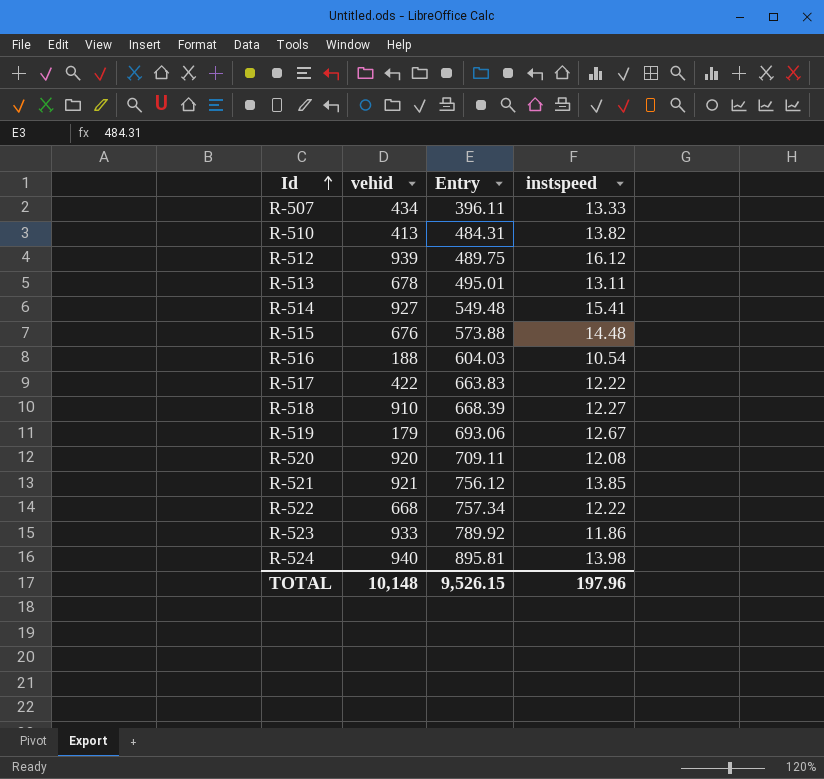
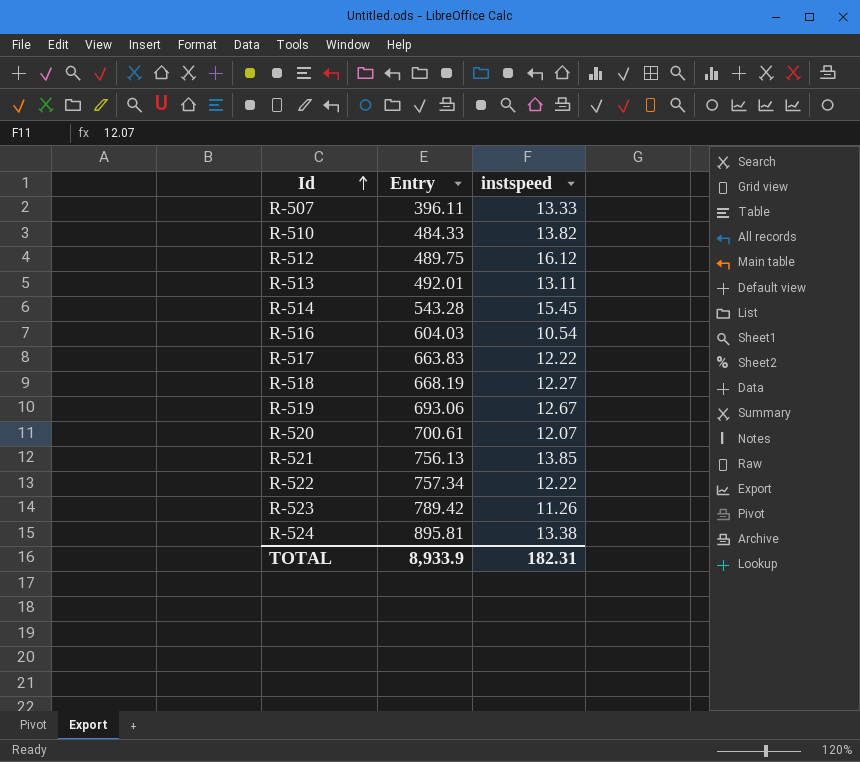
column vehid | position: 2 -> none
row R-515: 676 | 573.88 | 14.48 -> none
R-510 | Entry: 484.31 -> 484.33
R-513 | Entry: 495.01 -> 492.01
R-514 | Entry: 549.48 -> 543.28
R-514 | instspeed: 15.41 -> 15.45
R-518 | Entry: 668.39 -> 668.19
R-520 | Entry: 709.11 -> 700.61
R-520 | instspeed: 12.08 -> 12.07
R-521 | Entry: 756.12 -> 756.13
R-523 | Entry: 789.92 -> 789.42
R-523 | instspeed: 11.86 -> 11.26
R-524 | instspeed: 13.98 -> 13.38
TOTAL | Entry: 9,526.15 -> 8,933.9
TOTAL | instspeed: 197.96 -> 182.31

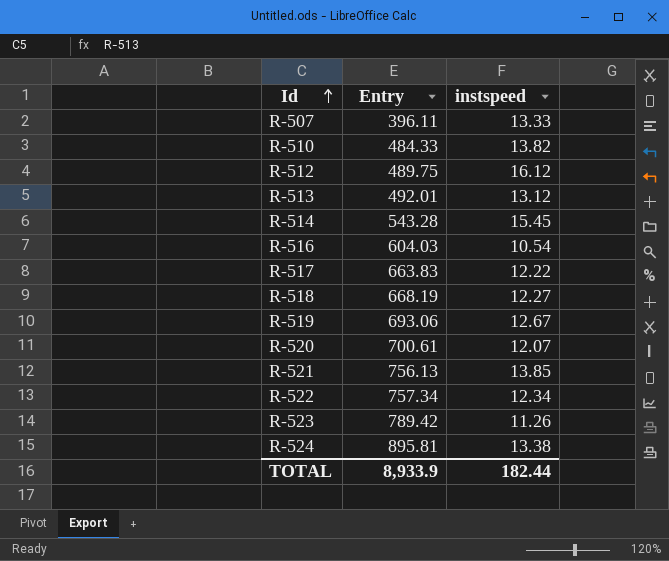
R-513 | instspeed: 13.11 -> 13.12
R-522 | instspeed: 12.22 -> 12.34
TOTAL | instspeed: 182.31 -> 182.44

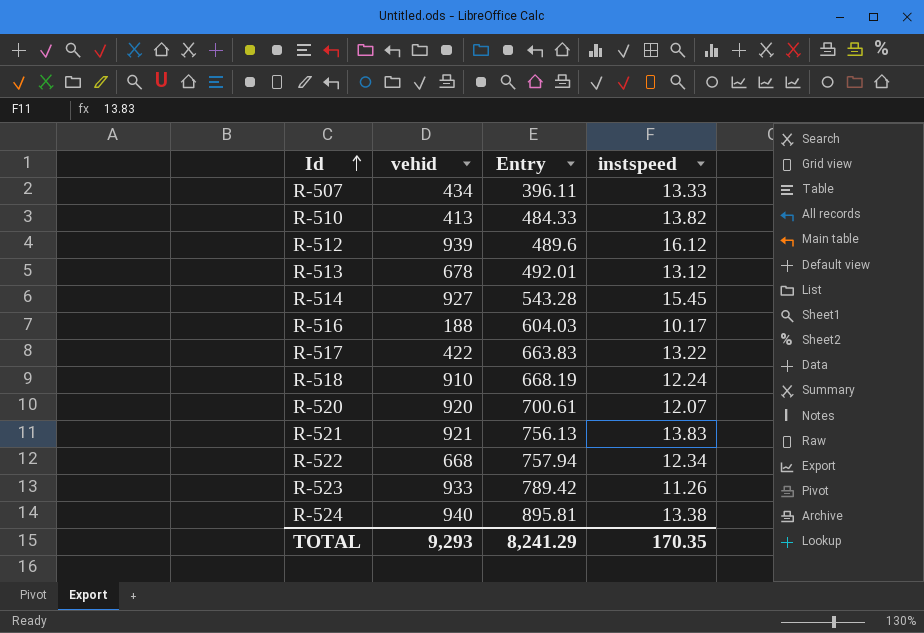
column vehid | position: none -> 2
row R-519: 693.06 | 12.67 -> none
R-512 | Entry: 489.75 -> 489.6
R-516 | instspeed: 10.54 -> 10.17
R-517 | instspeed: 12.22 -> 13.22
R-518 | instspeed: 12.27 -> 12.24
R-521 | instspeed: 13.85 -> 13.83
R-522 | Entry: 757.34 -> 757.94
TOTAL | Entry: 8,933.9 -> 8,241.29
TOTAL | instspeed: 182.44 -> 170.35

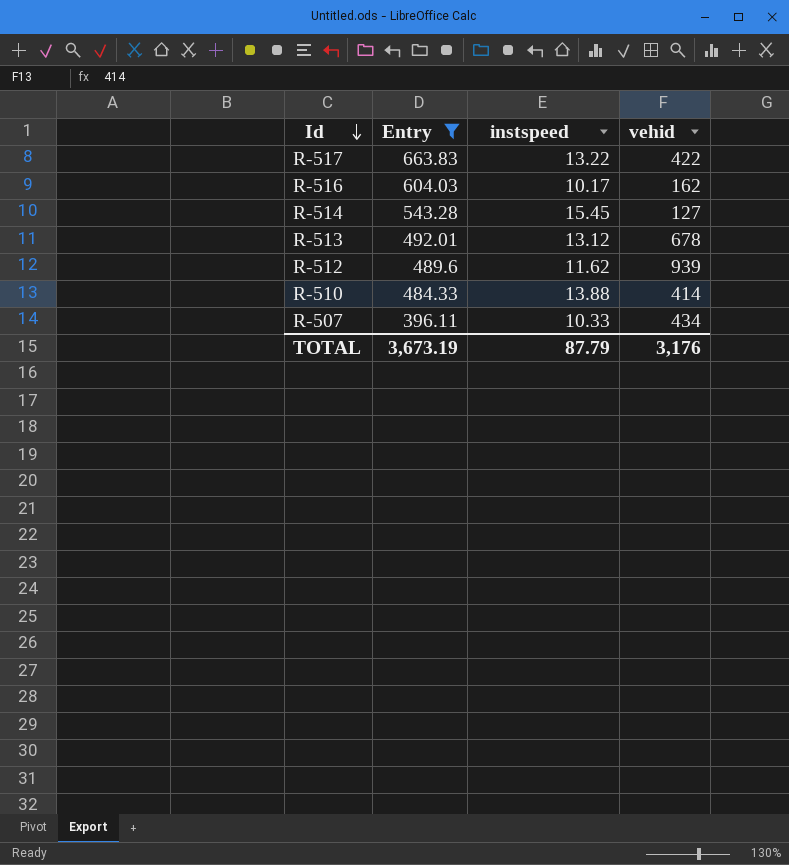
filter: none -> Entry <= 663.83
row order: Id ascending -> Id descending
column vehid | position: 2 -> 4
R-516 | vehid: 188 -> 162
R-514 | vehid: 927 -> 127
R-512 | instspeed: 16.12 -> 11.62
R-510 | instspeed: 13.82 -> 13.88
R-510 | vehid: 413 -> 414
R-507 | instspeed: 13.33 -> 10.33
TOTAL | Entry: 8,241.29 -> 3,673.19
TOTAL | instspeed: 170.35 -> 87.79
TOTAL | vehid: 9,293 -> 3,176

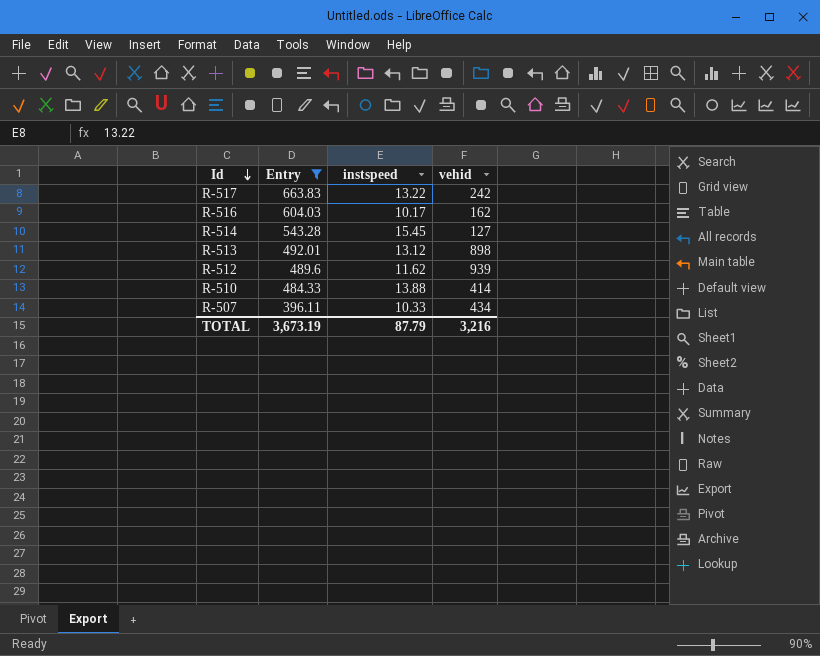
R-517 | vehid: 422 -> 242
R-513 | vehid: 678 -> 898
TOTAL | vehid: 3,176 -> 3,216

